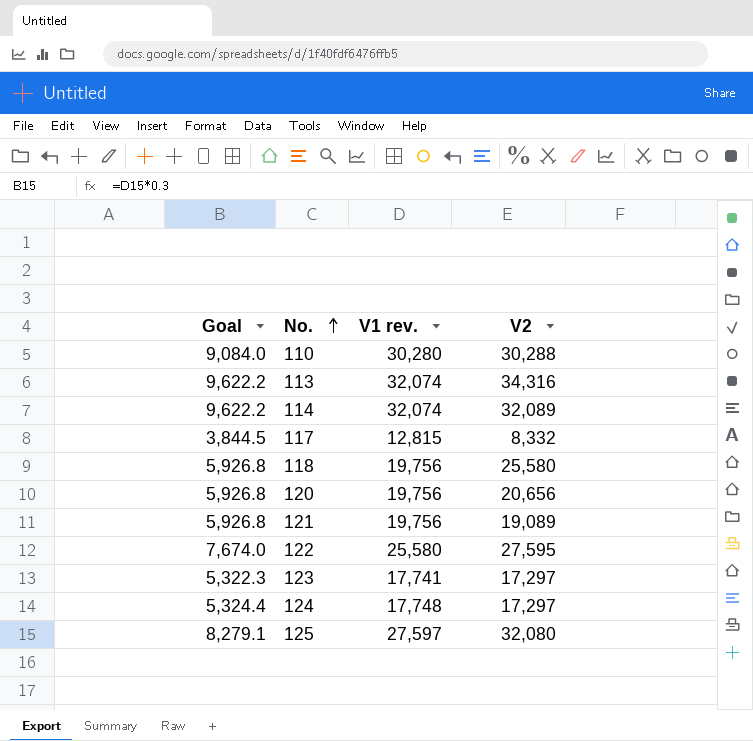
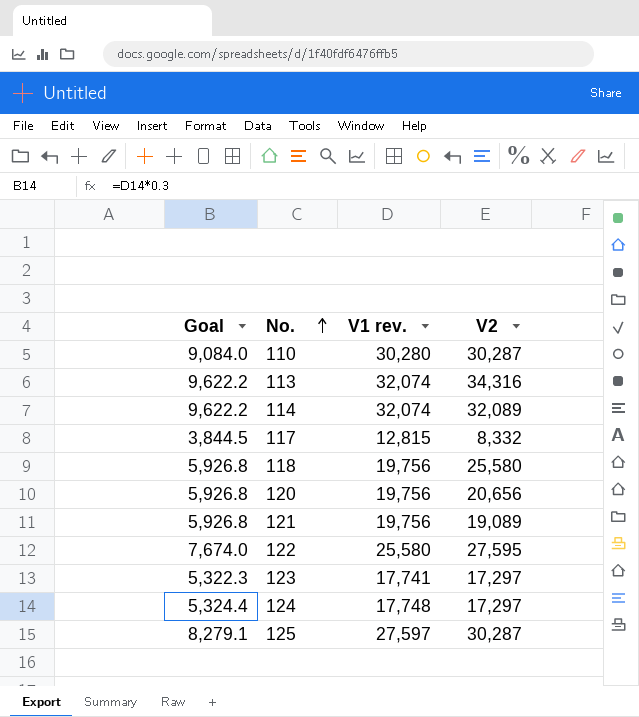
110 | V2: 30,288 -> 30,287
125 | V2: 32,080 -> 30,287

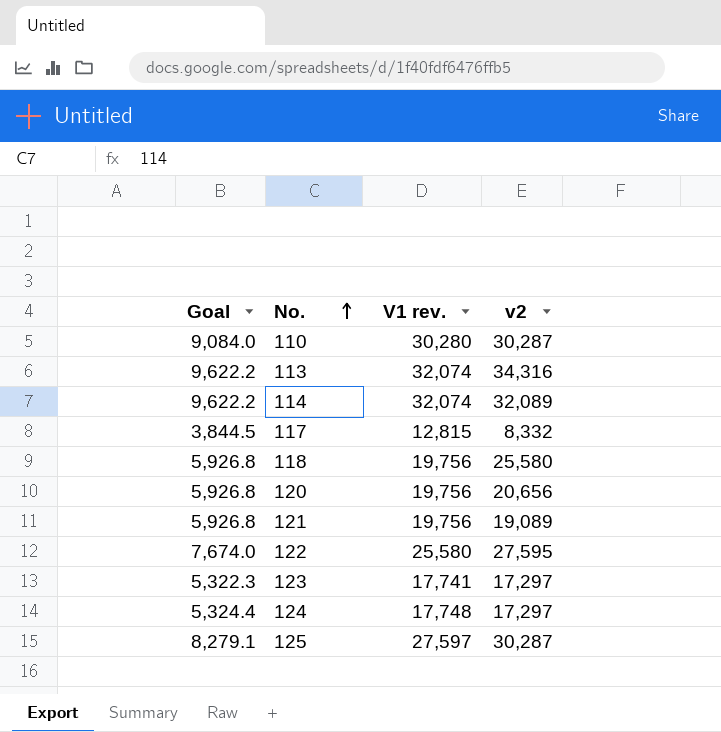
column name: V2 -> v2

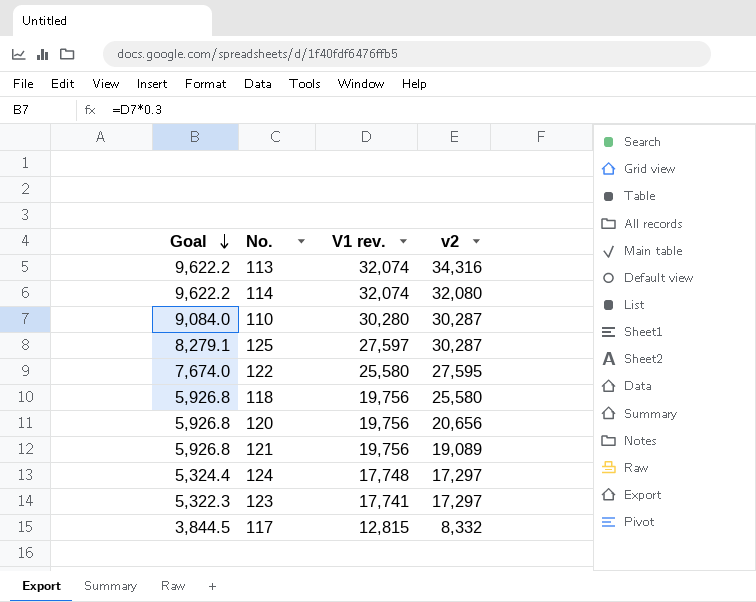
row order: No. ascending -> Goal descending
114 | v2: 32,089 -> 32,080

